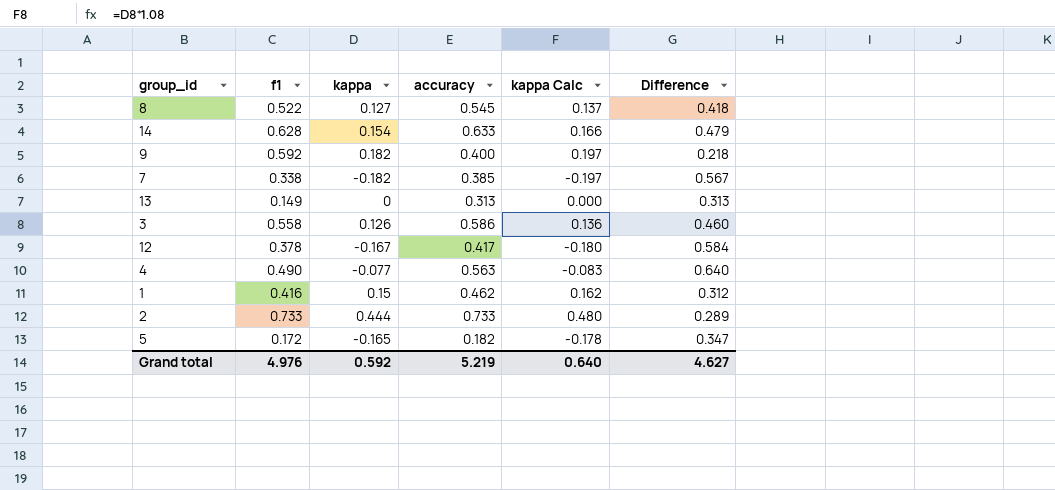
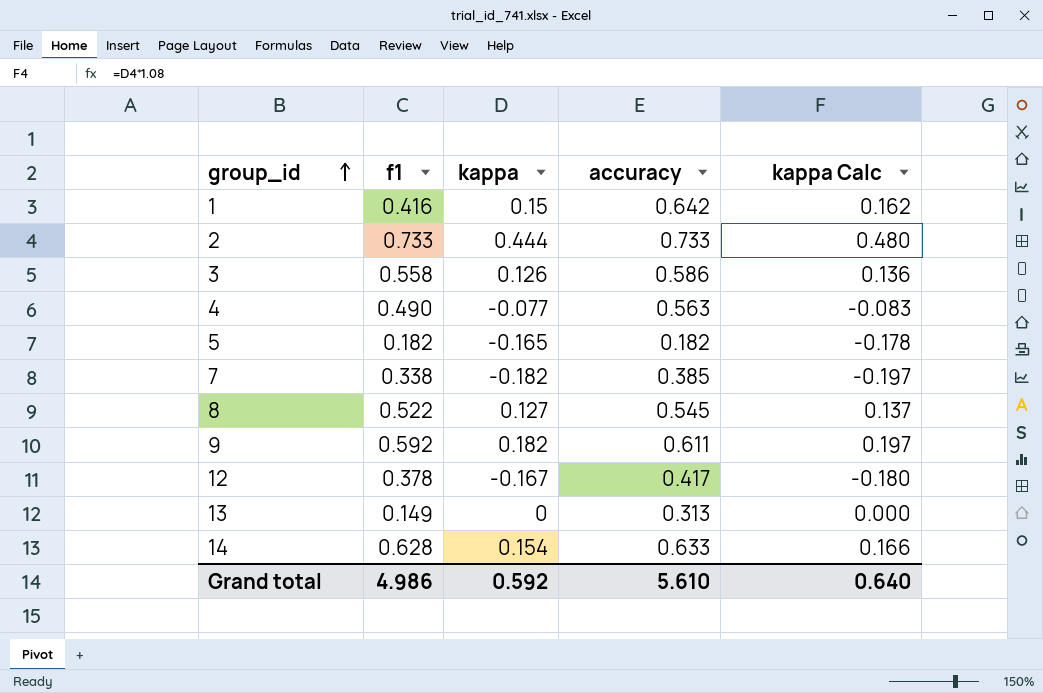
row order: none -> group_id ascending
column Difference | formula: [accuracy] - [kappa] -> none
1 | accuracy: 0.462 -> 0.642
5 | f1: 0.172 -> 0.182
9 | accuracy: 0.400 -> 0.611
Grand total | f1: 4.976 -> 4.986
Grand total | accuracy: 5.219 -> 5.610

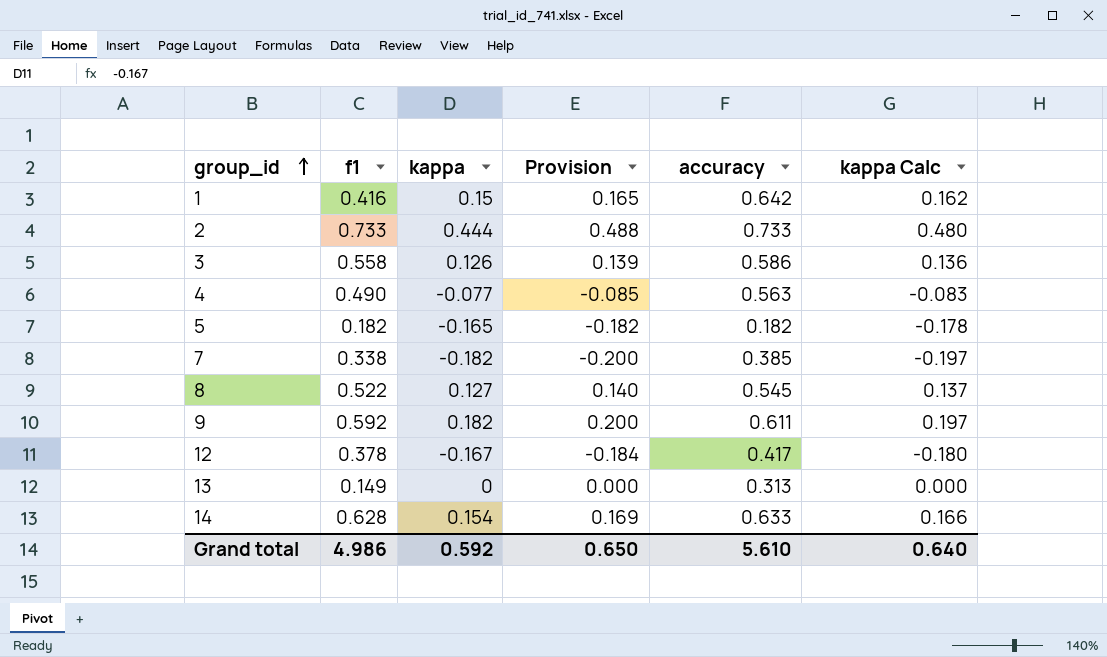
column Provision | formula: none -> [kappa] * 1.1

